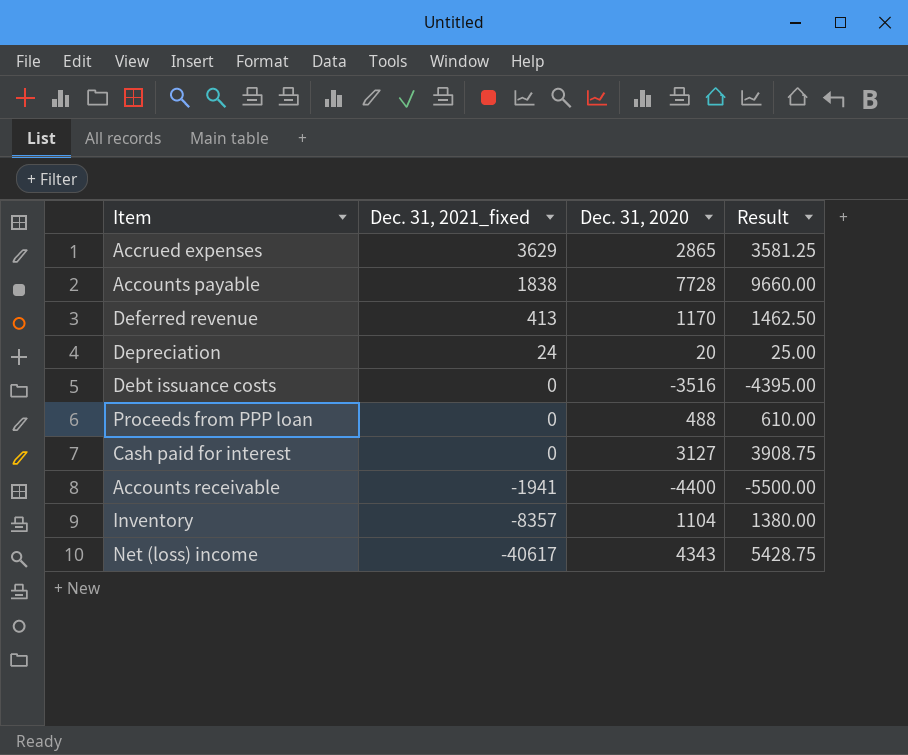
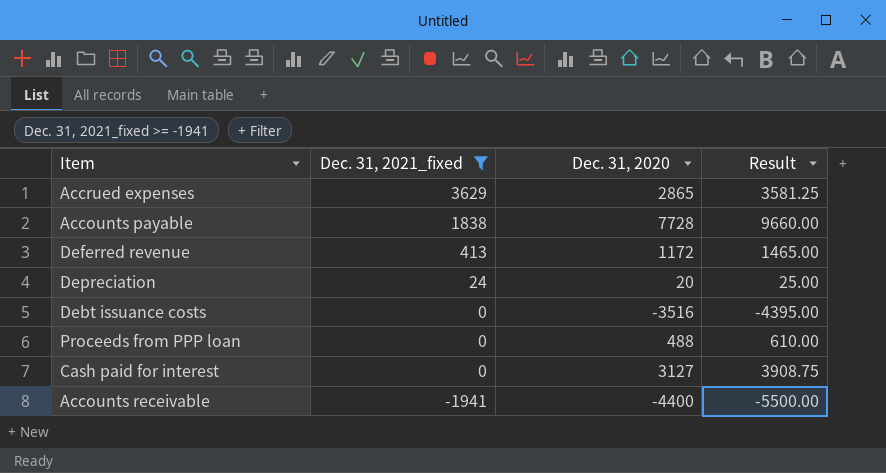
filter: none -> Dec. 31, 2021_fixed >= -1941
Deferred revenue | Dec. 31, 2020: 1170 -> 1172
Deferred revenue | Result: 1462.50 -> 1465.00

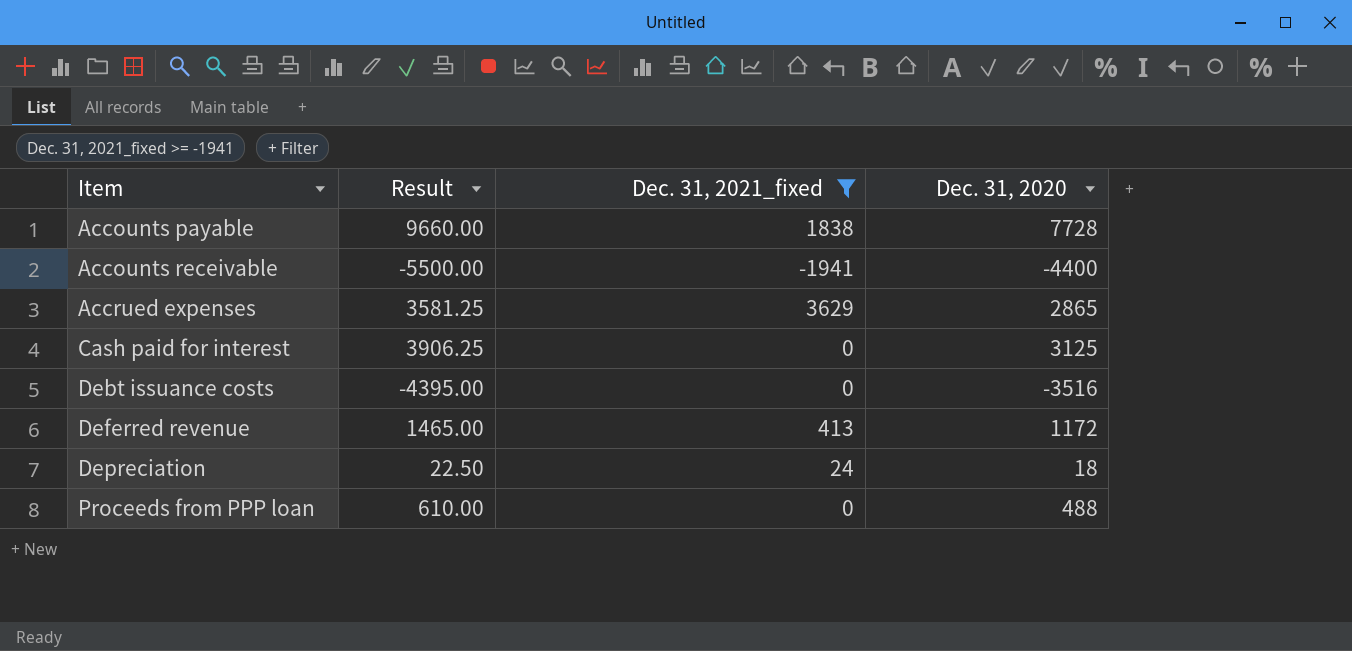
row order: Dec. 31, 2021_fixed descending -> Item ascending
column Result | position: 4 -> 2
Cash paid for interest | Result: 3908.75 -> 3906.25
Cash paid for interest | Dec. 31, 2020: 3127 -> 3125
Depreciation | Result: 25.00 -> 22.50
Depreciation | Dec. 31, 2020: 20 -> 18

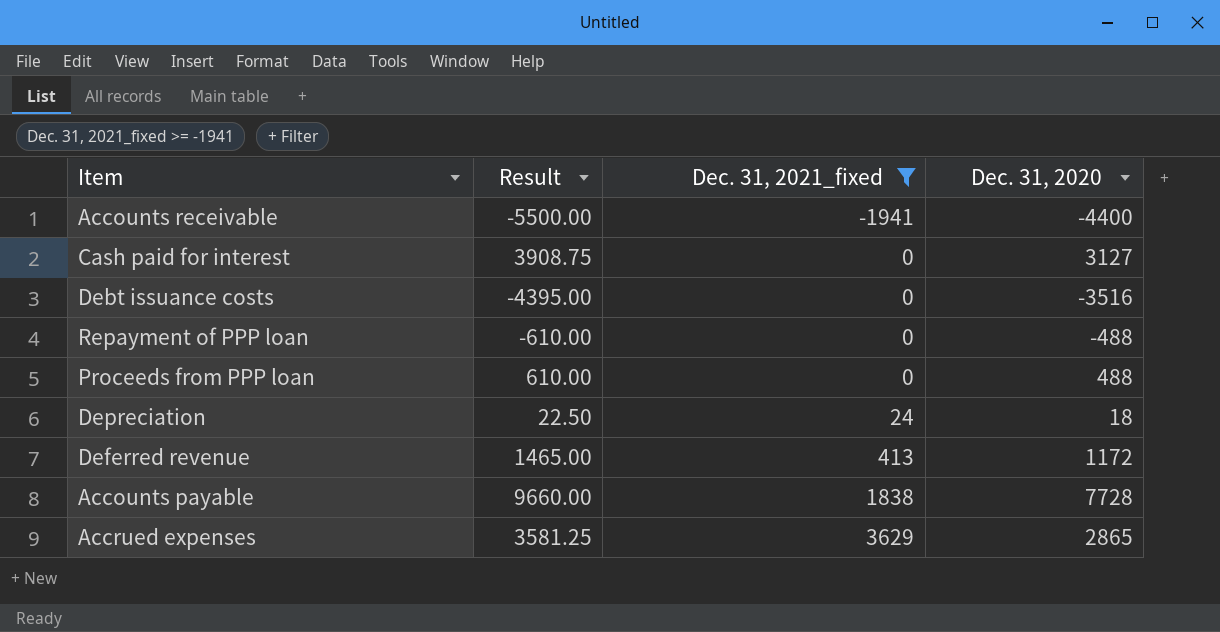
row order: Item ascending -> Dec. 31, 2021_fixed ascending
Cash paid for interest | Result: 3906.25 -> 3908.75
Cash paid for interest | Dec. 31, 2020: 3125 -> 3127
row Repayment of PPP loan: none -> -610.00 | 0 | -488

